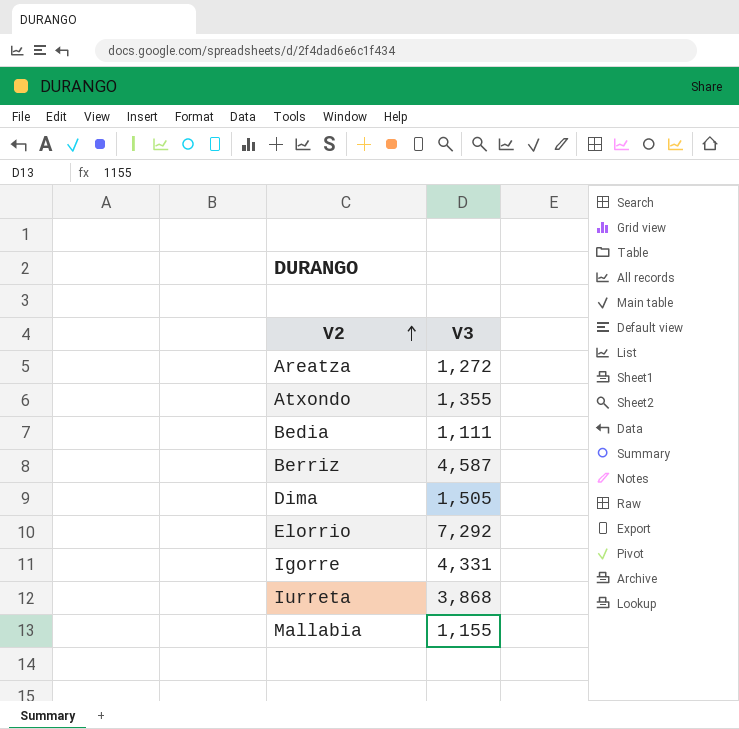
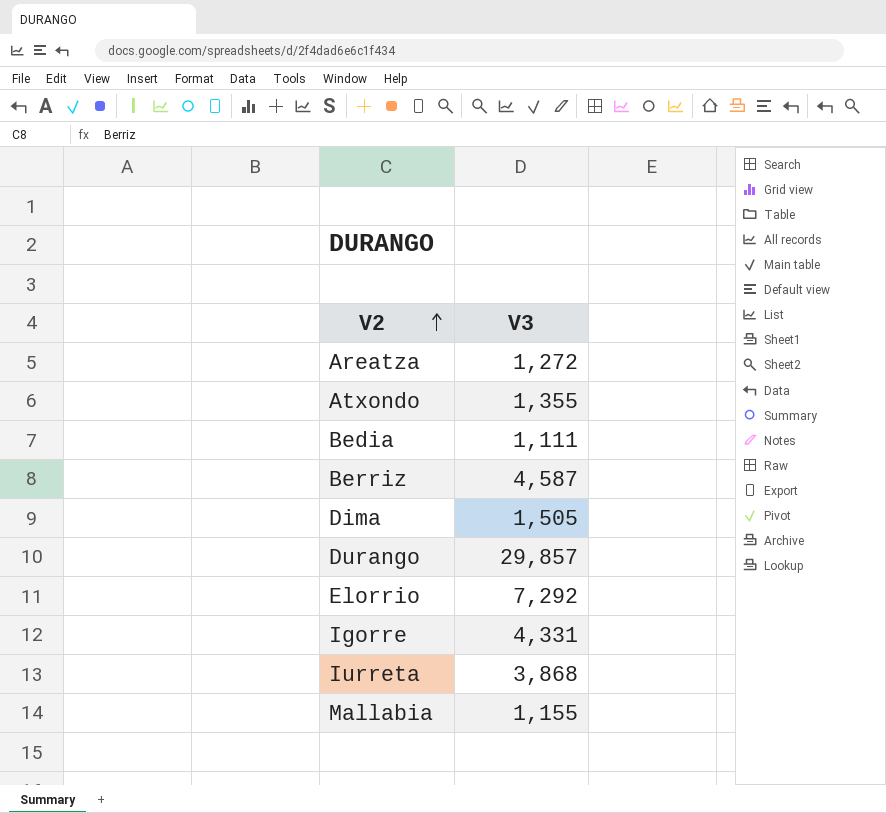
row Durango: none -> 29,857

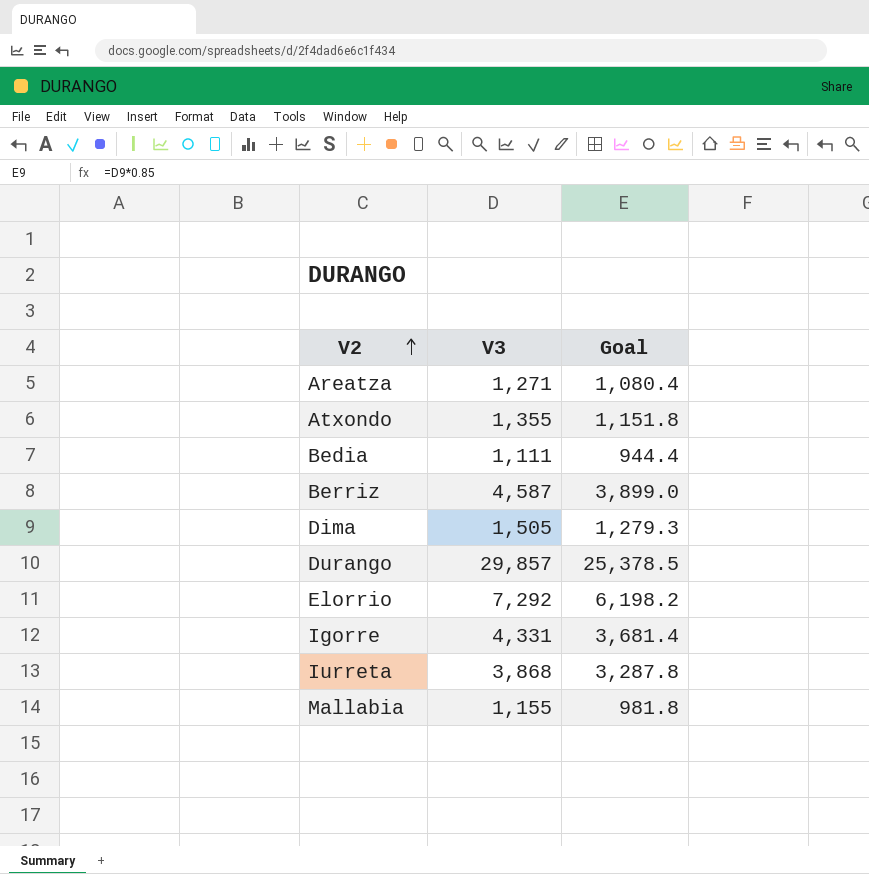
column Goal | formula: none -> [V3] * 0.85
Areatza | V3: 1,272 -> 1,271

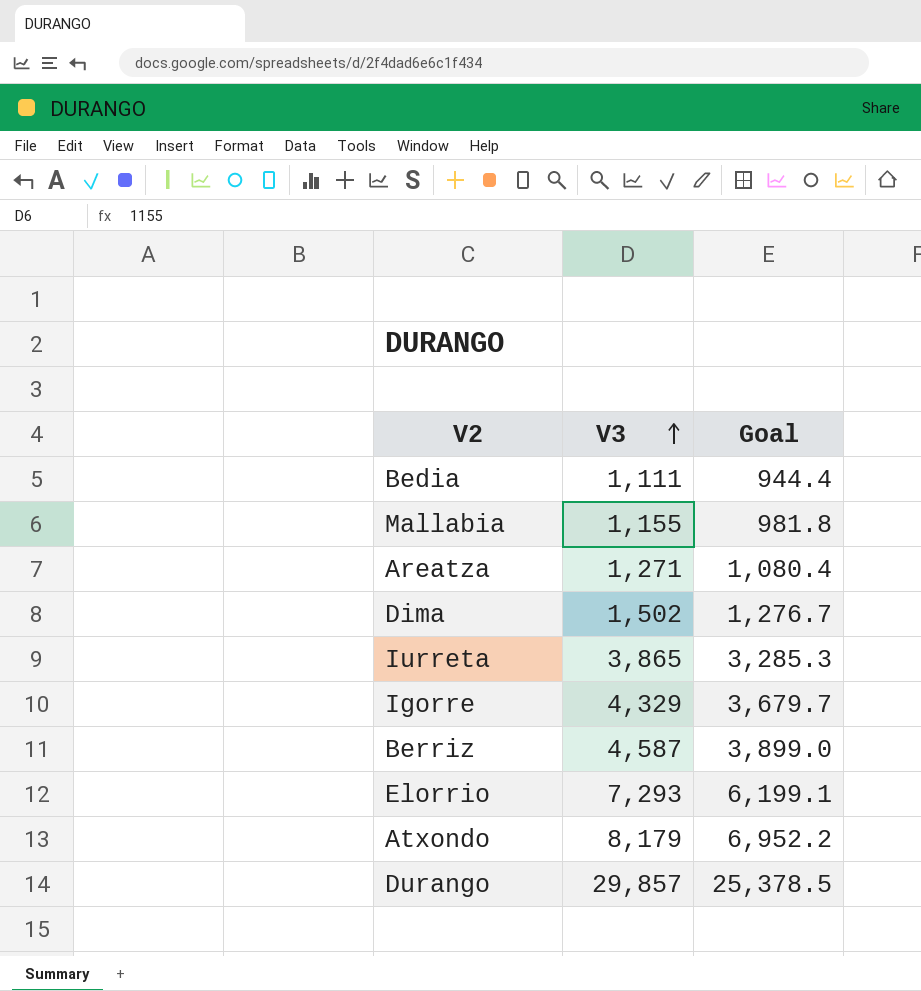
row order: V2 ascending -> V3 ascending
Dima | V3: 1,505 -> 1,502
Dima | Goal: 1,279.3 -> 1,276.7
Iurreta | V3: 3,868 -> 3,865
Iurreta | Goal: 3,287.8 -> 3,285.3
Igorre | V3: 4,331 -> 4,329
Igorre | Goal: 3,681.4 -> 3,679.7
Elorrio | V3: 7,292 -> 7,293
Elorrio | Goal: 6,198.2 -> 6,199.1
Atxondo | V3: 1,355 -> 8,179
Atxondo | Goal: 1,151.8 -> 6,952.2

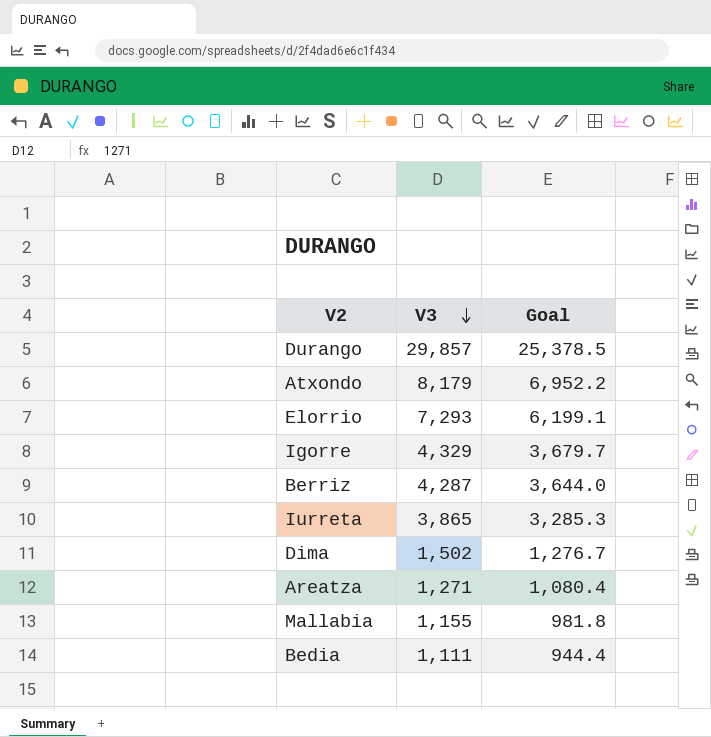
row order: V3 ascending -> V3 descending
Berriz | V3: 4,587 -> 4,287
Berriz | Goal: 3,899.0 -> 3,644.0

